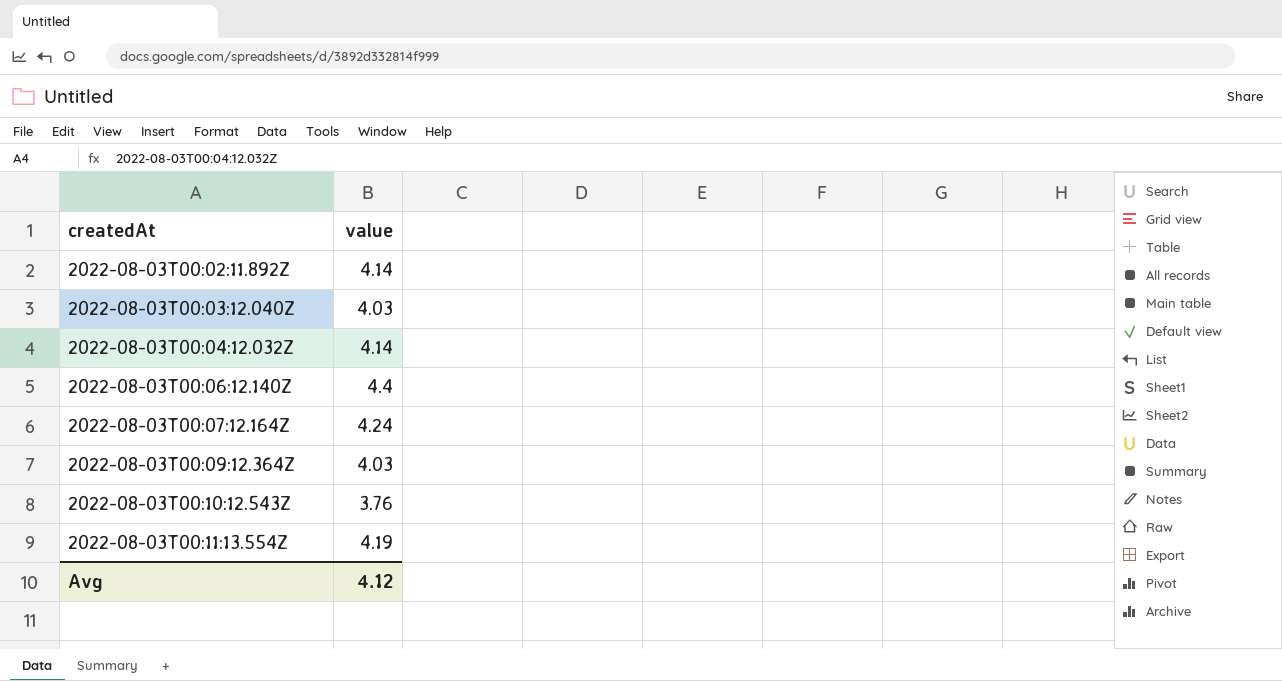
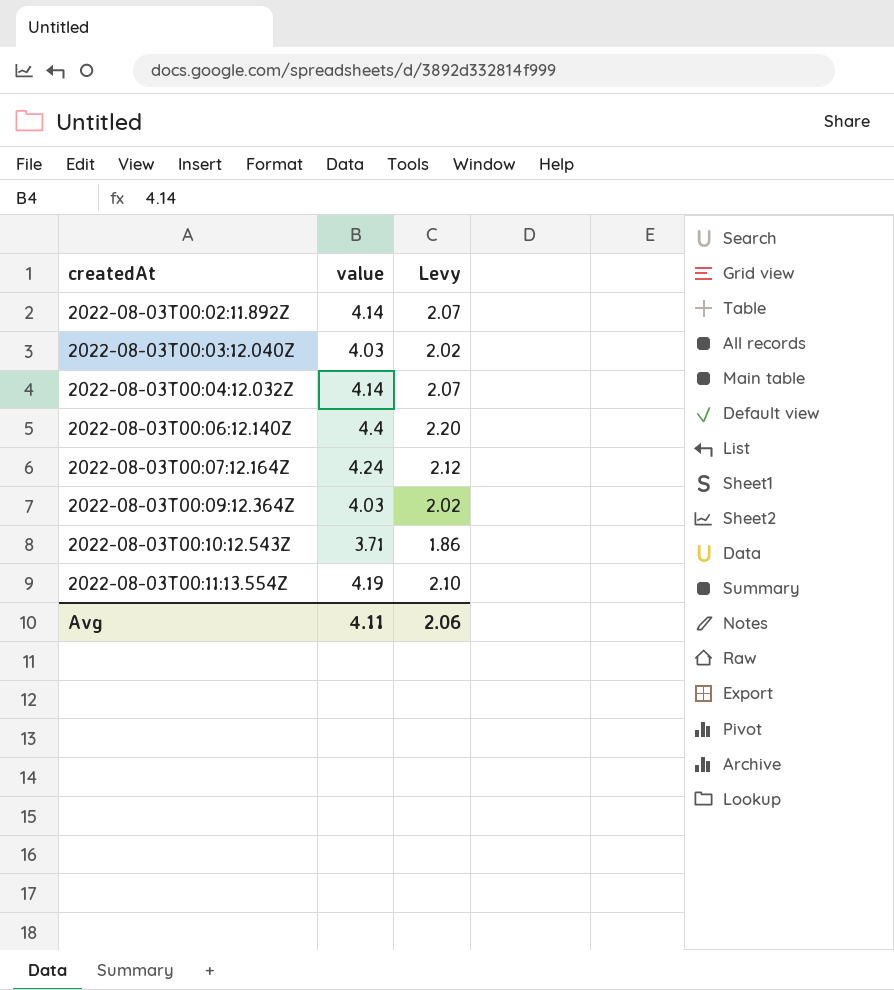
column Levy | formula: none -> [value] * 0.5
2022-08-03T00:10:12.543Z | value: 3.76 -> 3.71
Avg | value: 4.12 -> 4.11

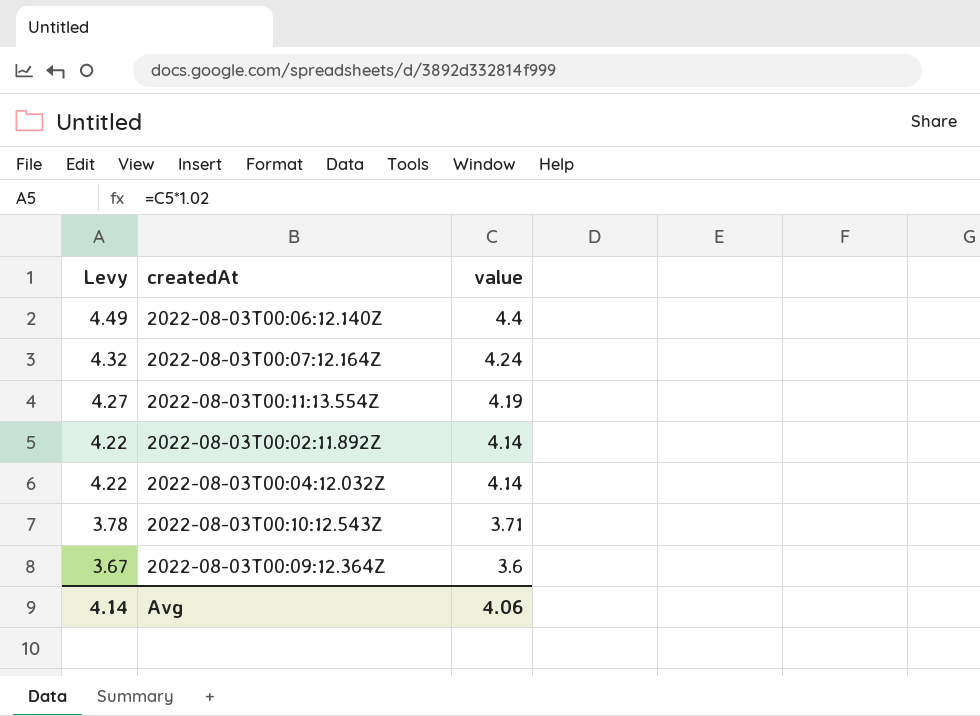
row order: createdAt ascending -> Levy descending
column Levy | formula: [value] * 0.5 -> [value] * 1.02
column Levy | position: 3 -> 1
row 2022-08-03T00:03:12.040Z: 4.03 | 2.02 -> none
2022-08-03T00:09:12.364Z | value: 4.03 -> 3.6
Avg | Levy: 2.06 -> 4.14
Avg | value: 4.11 -> 4.06

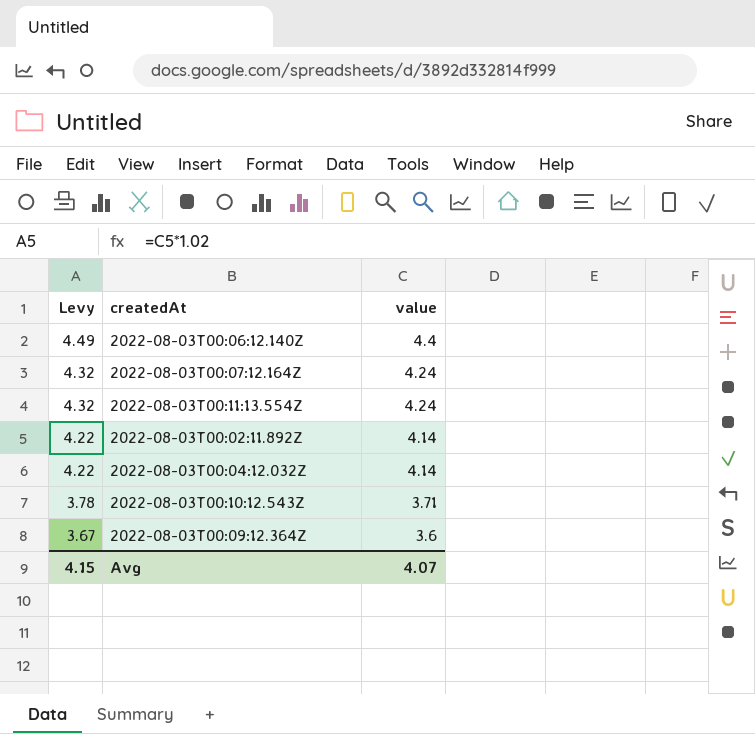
2022-08-03T00:11:13.554Z | Levy: 4.27 -> 4.32
2022-08-03T00:11:13.554Z | value: 4.19 -> 4.24
Avg | Levy: 4.14 -> 4.15
Avg | value: 4.06 -> 4.07

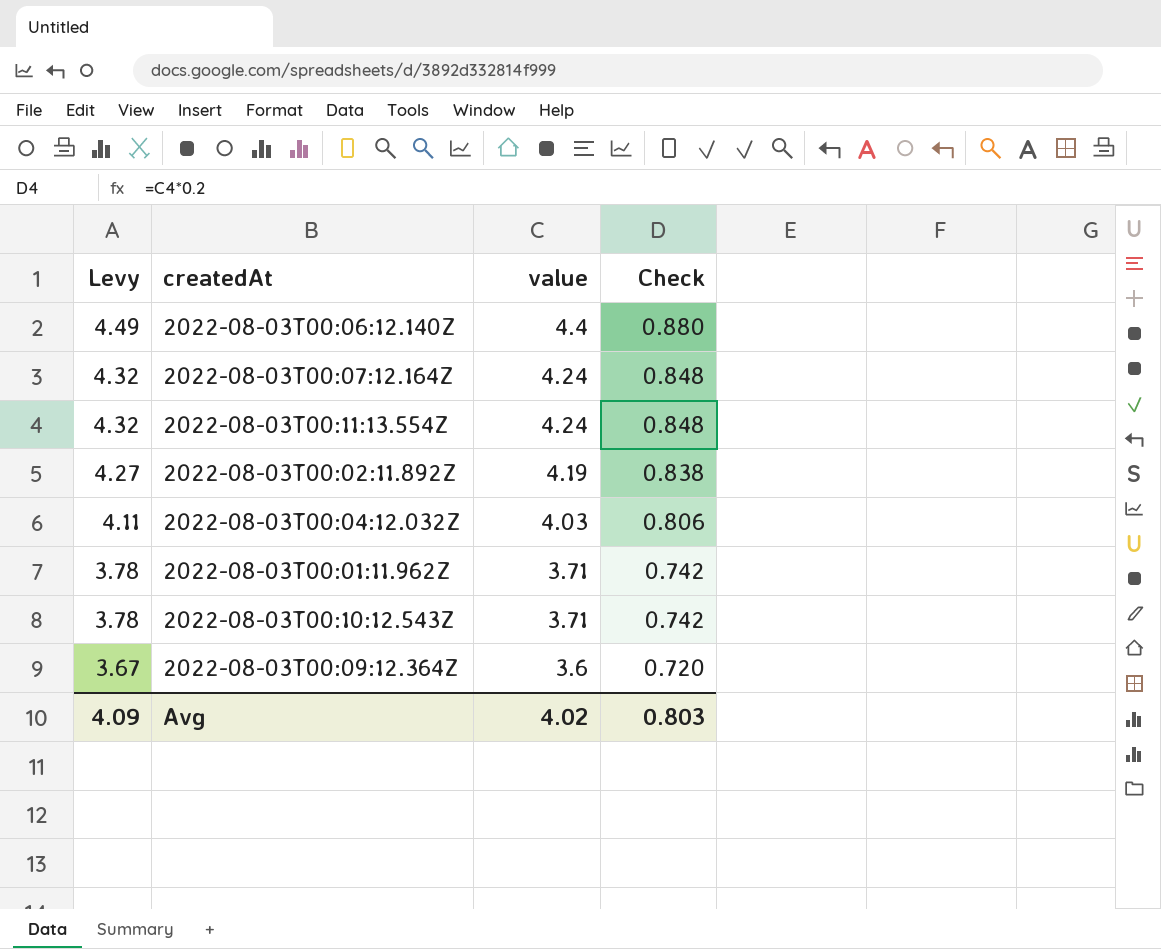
column Check | formula: none -> [value] * 0.2
2022-08-03T00:02:11.892Z | Levy: 4.22 -> 4.27
2022-08-03T00:02:11.892Z | value: 4.14 -> 4.19
2022-08-03T00:04:12.032Z | Levy: 4.22 -> 4.11
2022-08-03T00:04:12.032Z | value: 4.14 -> 4.03
row 2022-08-03T00:01:11.962Z: none -> 3.78 | 3.71 | 0.742
Avg | Levy: 4.15 -> 4.09
Avg | value: 4.07 -> 4.02

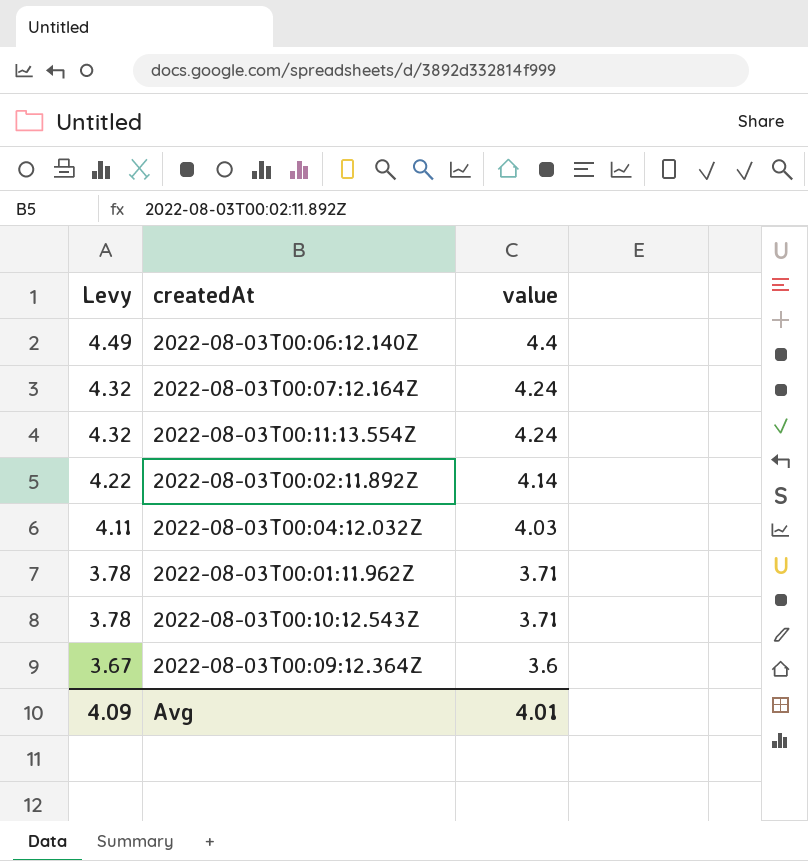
column Check | formula: [value] * 0.2 -> none
2022-08-03T00:02:11.892Z | Levy: 4.27 -> 4.22
2022-08-03T00:02:11.892Z | value: 4.19 -> 4.14
Avg | value: 4.02 -> 4.01

